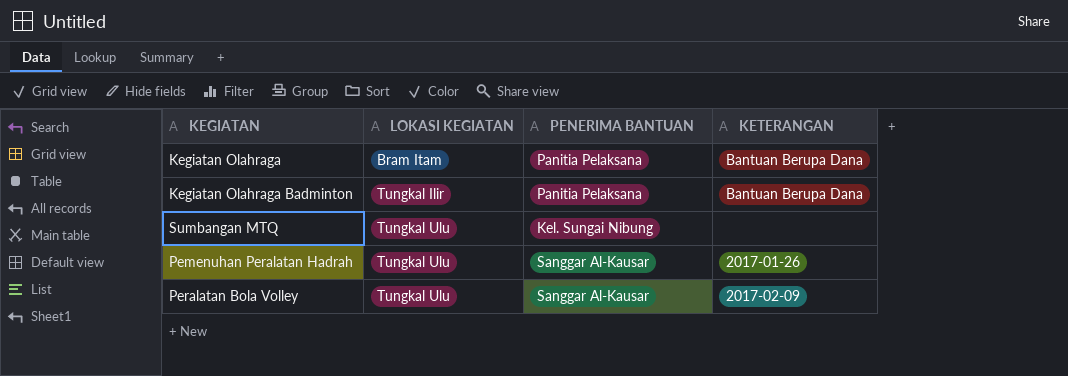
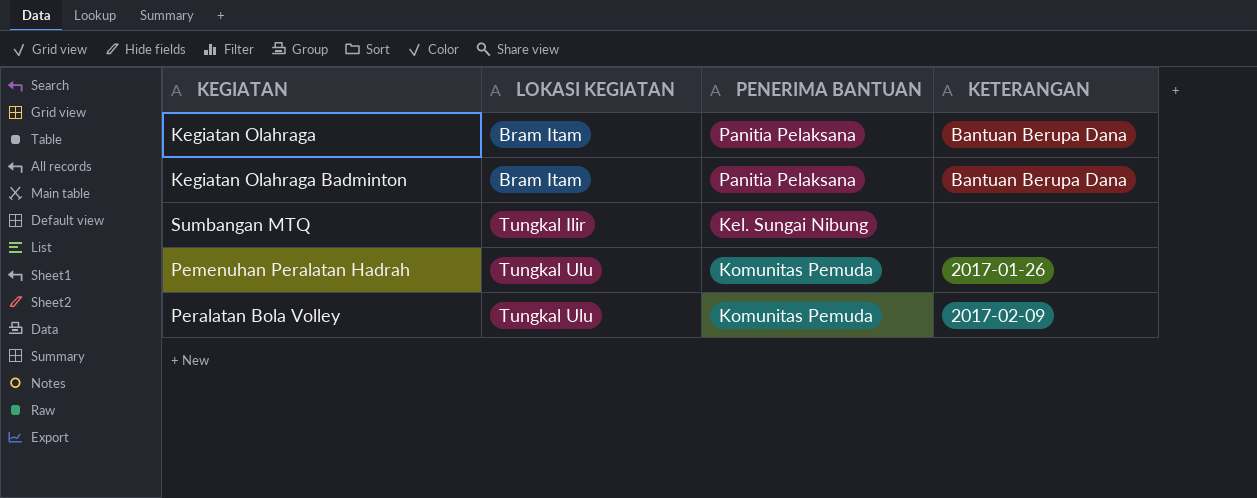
Kegiatan Olahraga Badminton | LOKASI KEGIATAN: Tungkal Ilir -> Bram Itam
Sumbangan MTQ | LOKASI KEGIATAN: Tungkal Ulu -> Tungkal Ilir
Pemenuhan Peralatan Hadrah | PENERIMA BANTUAN: Sanggar Al-Kausar -> Komunitas Pemuda
Peralatan Bola Volley | PENERIMA BANTUAN: Sanggar Al-Kausar -> Komunitas Pemuda

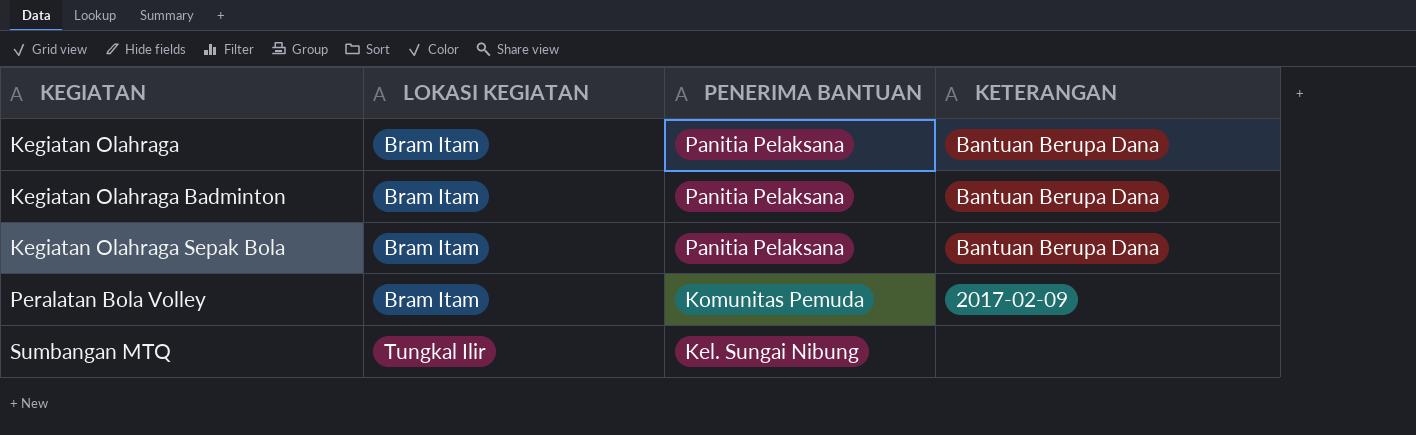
row order: LOKASI KEGIATAN ascending -> KEGIATAN ascending
row Pemenuhan Peralatan Hadrah: Tungkal Ulu | Komunitas Pemuda | 2017-01-26 -> none
row Kegiatan Olahraga Sepak Bola: none -> Bram Itam | Panitia Pelaksana | Bantuan Berupa Dana
Peralatan Bola Volley | LOKASI KEGIATAN: Tungkal Ulu -> Bram Itam

